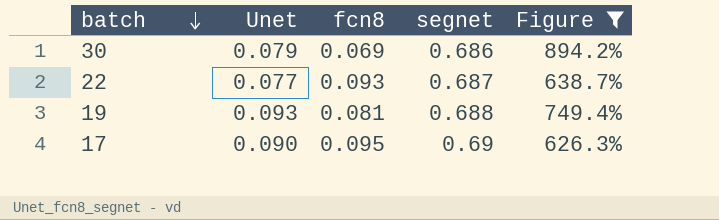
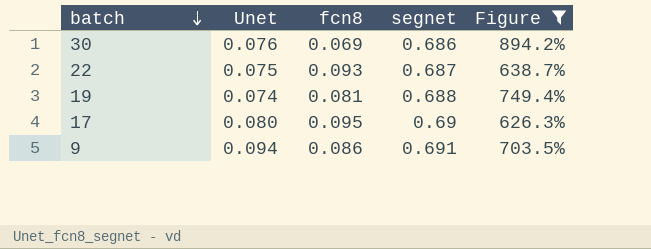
30 | Unet: 0.079 -> 0.076
22 | Unet: 0.077 -> 0.075
19 | Unet: 0.093 -> 0.074
17 | Unet: 0.090 -> 0.080
row 9: none -> 0.094 | 0.086 | 0.691 | 703.5%

